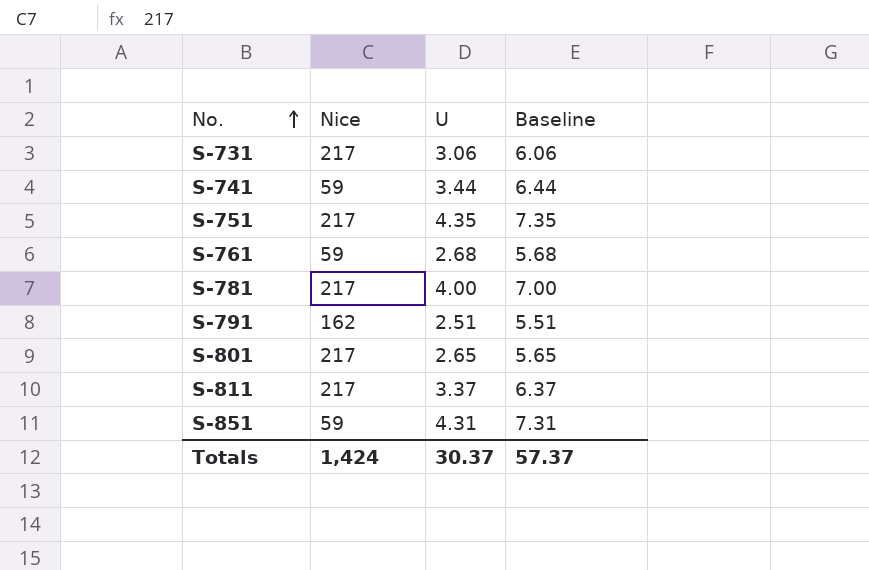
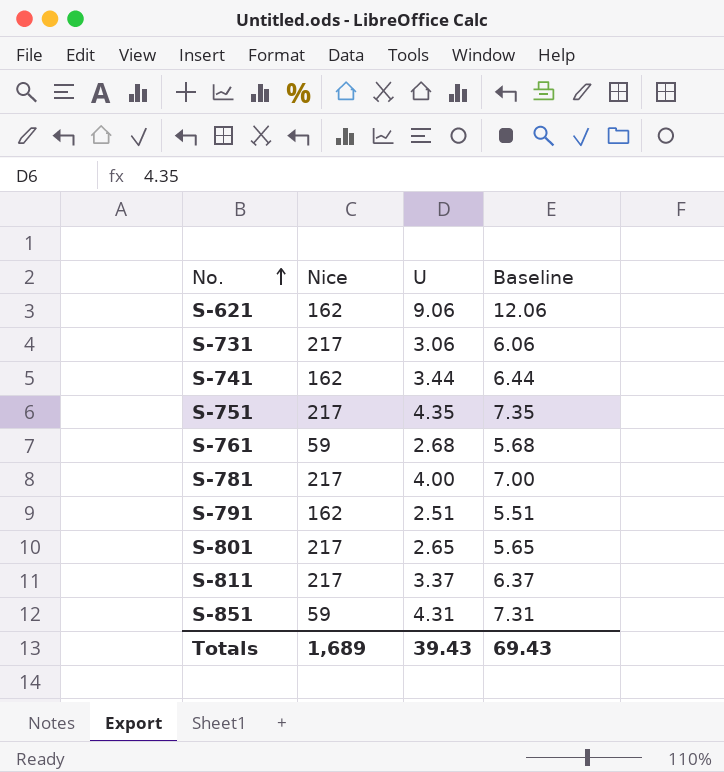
row S-621: none -> 162 | 9.06 | 12.06
S-741 | Nice: 59 -> 162
Totals | Nice: 1,424 -> 1,689
Totals | U: 30.37 -> 39.43
Totals | Baseline: 57.37 -> 69.43

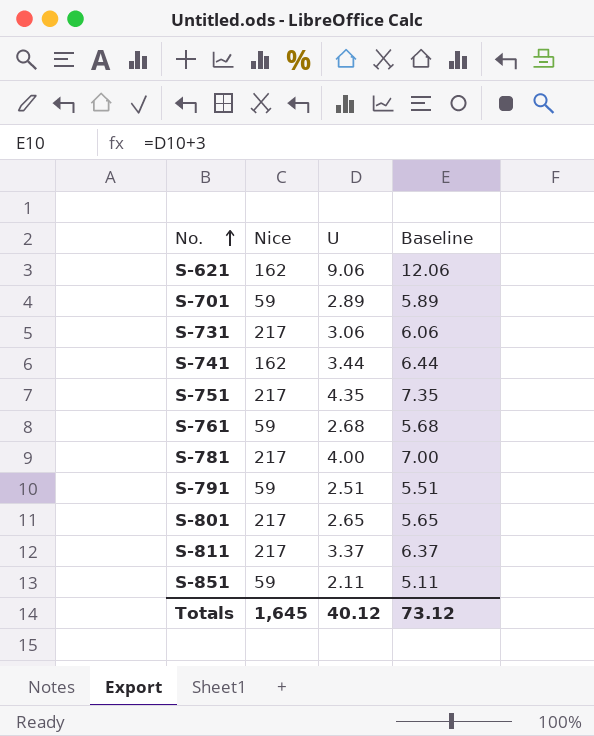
row S-701: none -> 59 | 2.89 | 5.89
S-791 | Nice: 162 -> 59
S-851 | U: 4.31 -> 2.11
S-851 | Baseline: 7.31 -> 5.11
Totals | Nice: 1,689 -> 1,645
Totals | U: 39.43 -> 40.12
Totals | Baseline: 69.43 -> 73.12

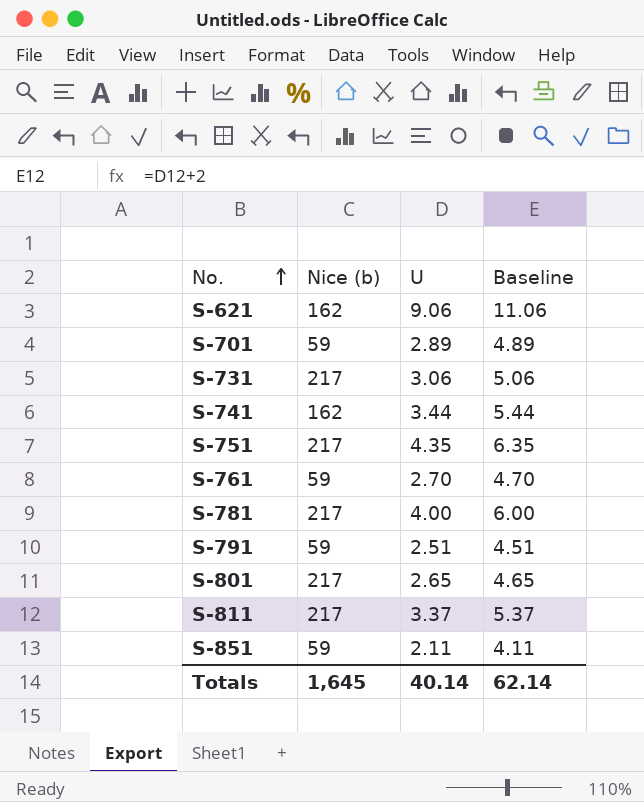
column name: Nice -> Nice (b)
column Baseline | formula: [U] + 3 -> [U] + 2
S-761 | U: 2.68 -> 2.70
Totals | U: 40.12 -> 40.14
Totals | Baseline: 73.12 -> 62.14

